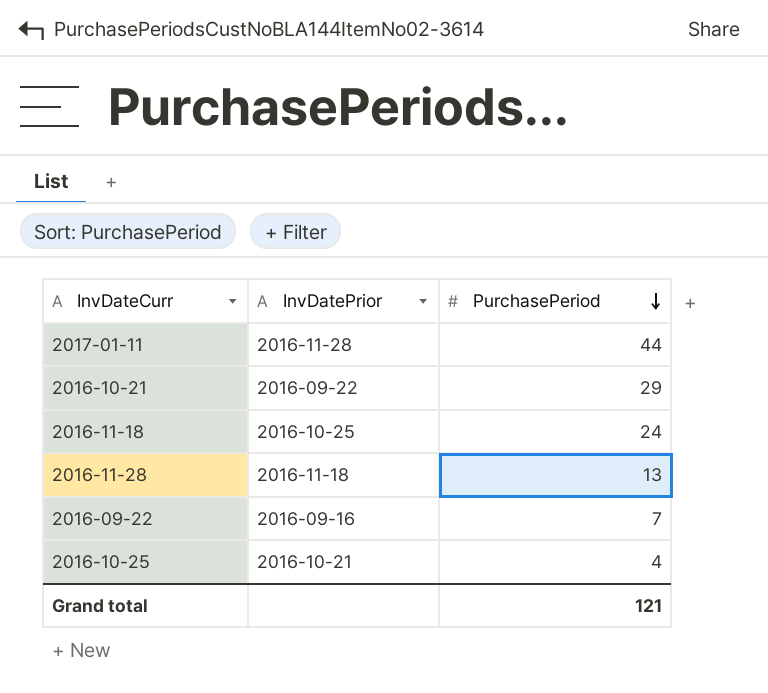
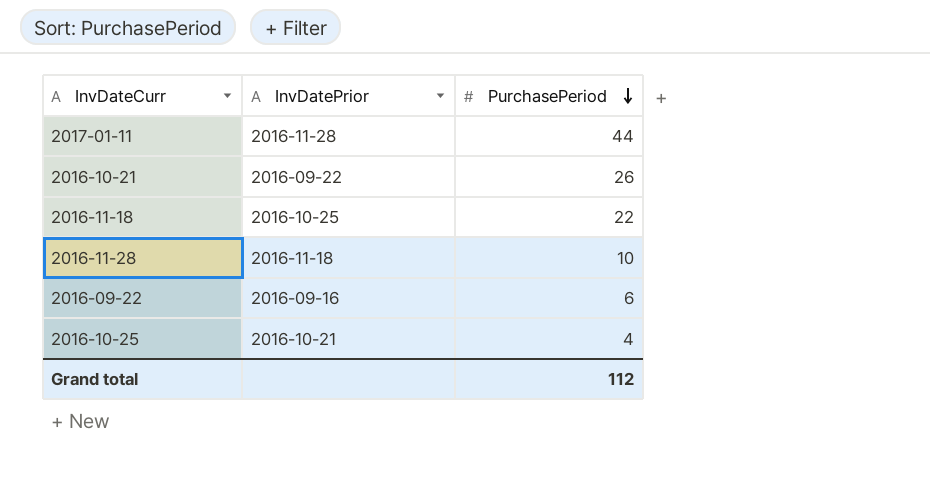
2016-10-21 | PurchasePeriod: 29 -> 26
2016-11-18 | PurchasePeriod: 24 -> 22
2016-11-28 | PurchasePeriod: 13 -> 10
2016-09-22 | PurchasePeriod: 7 -> 6
Grand total | PurchasePeriod: 121 -> 112

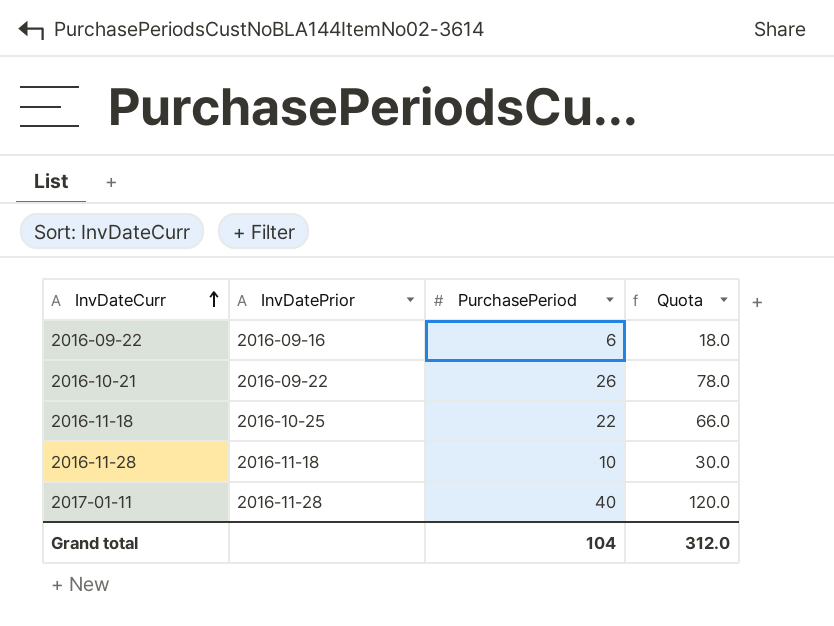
row order: PurchasePeriod descending -> InvDateCurr ascending
column Quota | formula: none -> [PurchasePeriod] * 3
row 2016-10-25: 2016-10-21 | 4 -> none
2017-01-11 | PurchasePeriod: 44 -> 40
Grand total | PurchasePeriod: 112 -> 104

